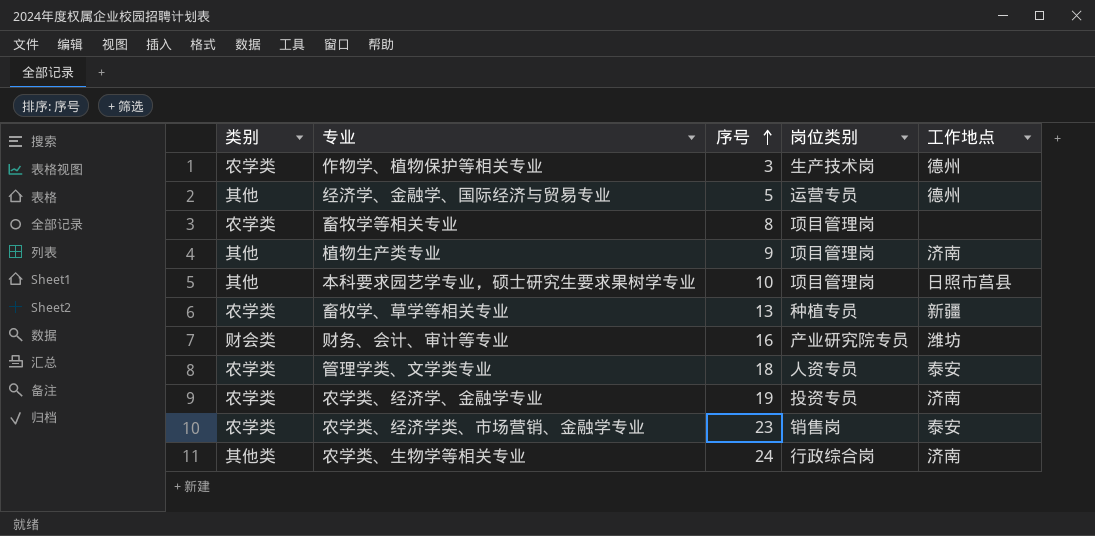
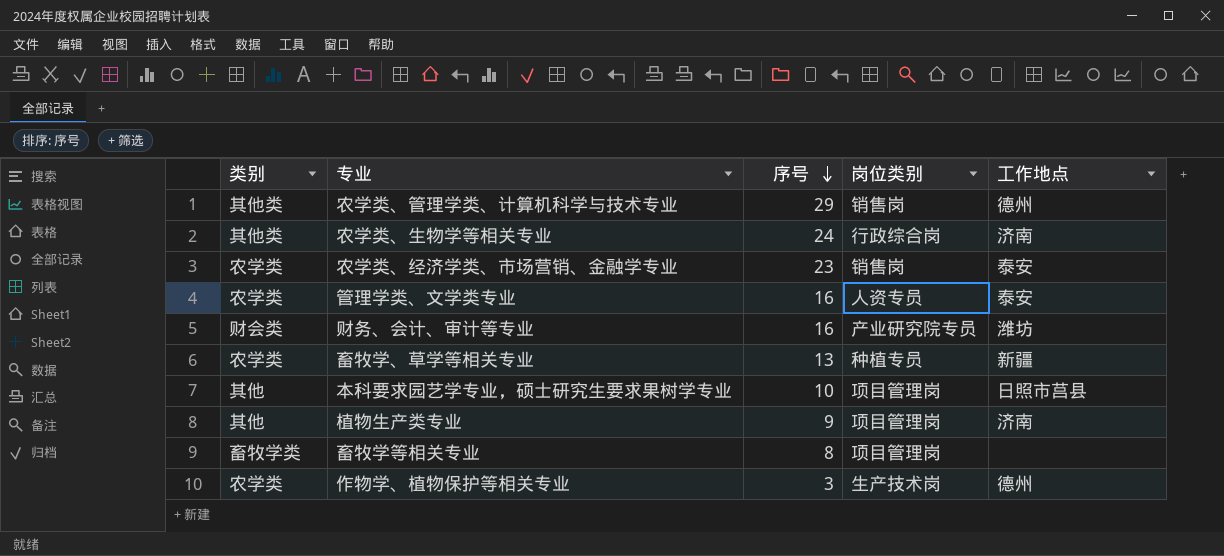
row order: 序号 ascending -> 序号 descending
row 经济学、金融学、国际经济与贸易专业: 其他 | 5 | 运营专员 | 德州 -> none
row 农学类、经济学、金融学专业: 农学类 | 19 | 投资专员 | 济南 -> none
row 农学类、管理学类、计算机科学与技术专业: none -> 其他类 | 29 | 销售岗 | 德州
管理学类、文学类专业 | 序号: 18 -> 16
畜牧学等相关专业 | 类别: 农学类 -> 畜牧学类

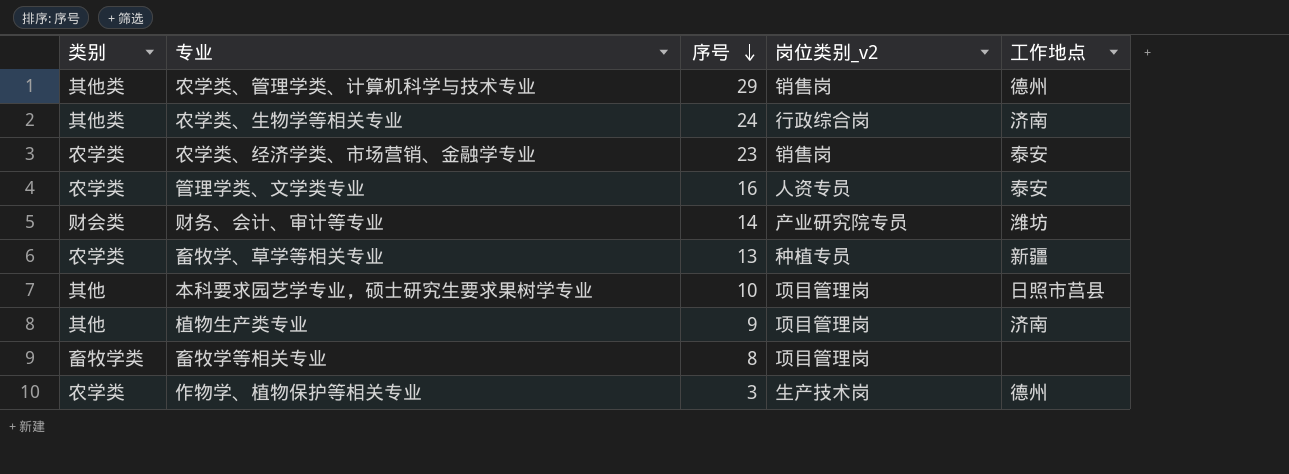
column name: 岗位类别 -> 岗位类别_v2
财务、会计、审计等专业 | 序号: 16 -> 14

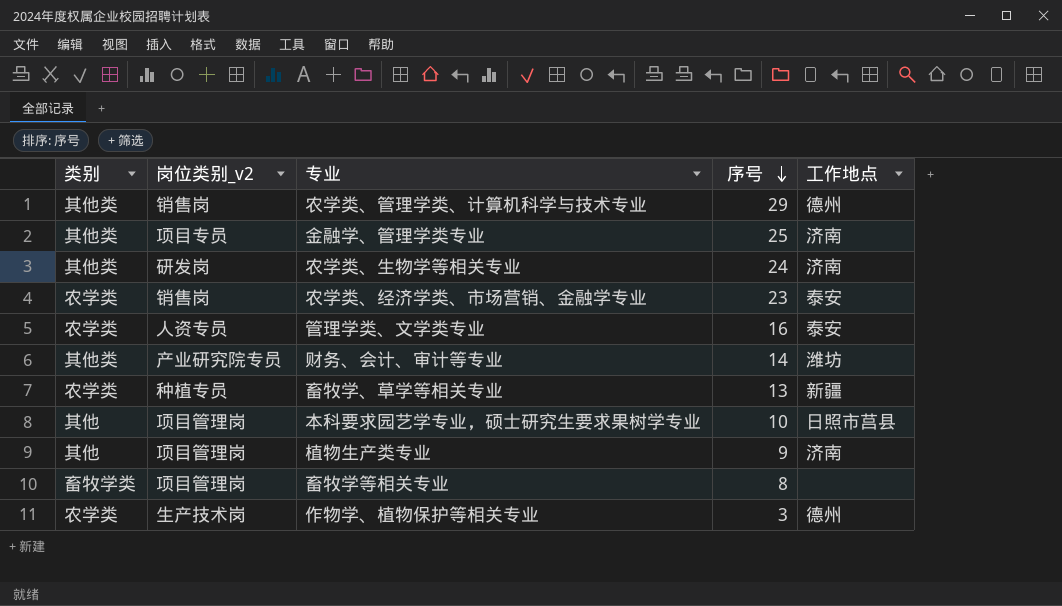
column 岗位类别_v2 | position: 4 -> 2
row 金融学、管理学类专业: none -> 其他类 | 项目专员 | 25 | 济南
农学类、生物学等相关专业 | 岗位类别_v2: 行政综合岗 -> 研发岗
财务、会计、审计等专业 | 类别: 财会类 -> 其他类

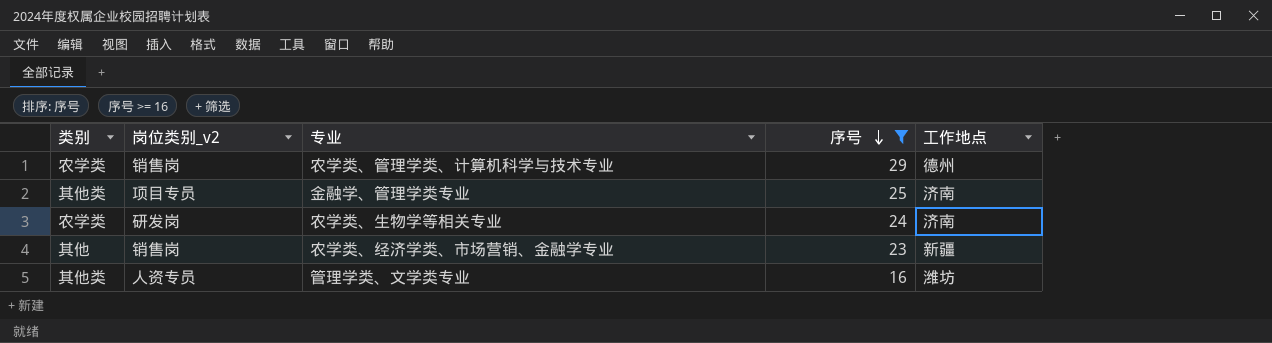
filter: none -> 序号 >= 16
农学类、管理学类、计算机科学与技术专业 | 类别: 其他类 -> 农学类
农学类、生物学等相关专业 | 类别: 其他类 -> 农学类
农学类、经济学类、市场营销、金融学专业 | 类别: 农学类 -> 其他
农学类、经济学类、市场营销、金融学专业 | 工作地点: 泰安 -> 新疆
管理学类、文学类专业 | 类别: 农学类 -> 其他类
管理学类、文学类专业 | 工作地点: 泰安 -> 潍坊

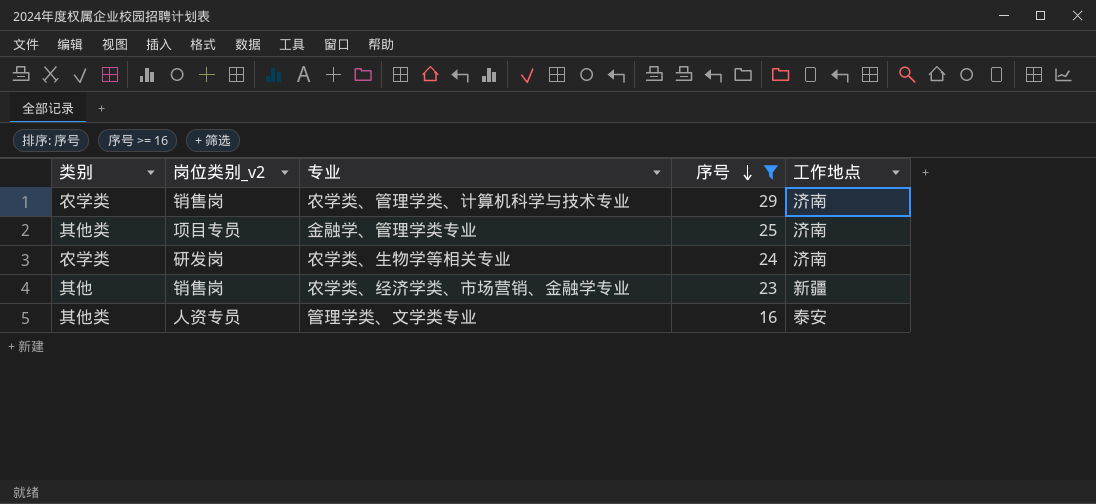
农学类、管理学类、计算机科学与技术专业 | 工作地点: 德州 -> 济南
管理学类、文学类专业 | 工作地点: 潍坊 -> 泰安

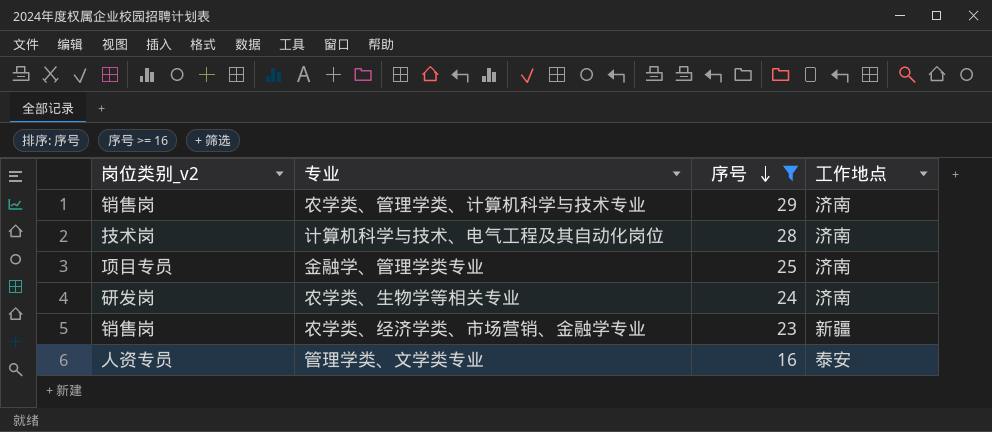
column 类别 | position: 1 -> none
row 计算机科学与技术、电气工程及其自动化岗位: none -> 技术岗 | 28 | 济南

